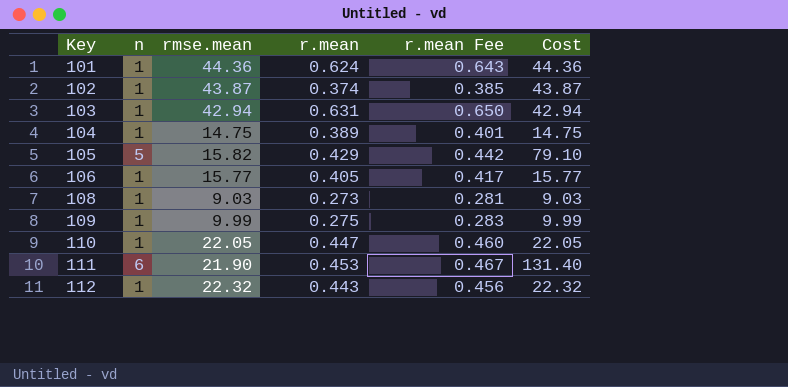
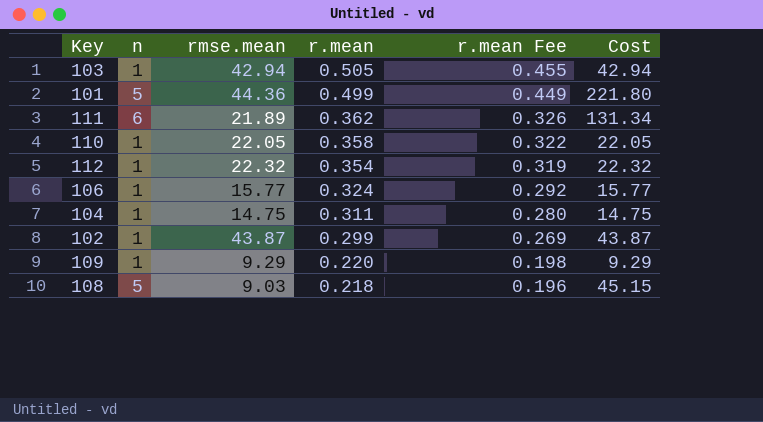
row order: Key ascending -> r.mean descending
column r.mean Fee | formula: [r.mean] * 1.03 -> [r.mean] * 0.9
row 105: 5 | 15.82 | 0.429 | 0.442 | 79.10 -> none
103 | r.mean: 0.631 -> 0.505
101 | n: 1 -> 5
101 | r.mean: 0.624 -> 0.499
101 | Cost: 44.36 -> 221.80
111 | rmse.mean: 21.90 -> 21.89
111 | r.mean: 0.453 -> 0.362
111 | Cost: 131.40 -> 131.34
110 | r.mean: 0.447 -> 0.358
112 | r.mean: 0.443 -> 0.354
106 | r.mean: 0.405 -> 0.324
104 | r.mean: 0.389 -> 0.311
102 | r.mean: 0.374 -> 0.299
109 | rmse.mean: 9.99 -> 9.29
109 | r.mean: 0.275 -> 0.220
109 | Cost: 9.99 -> 9.29
108 | n: 1 -> 5
108 | r.mean: 0.273 -> 0.218
108 | Cost: 9.03 -> 45.15

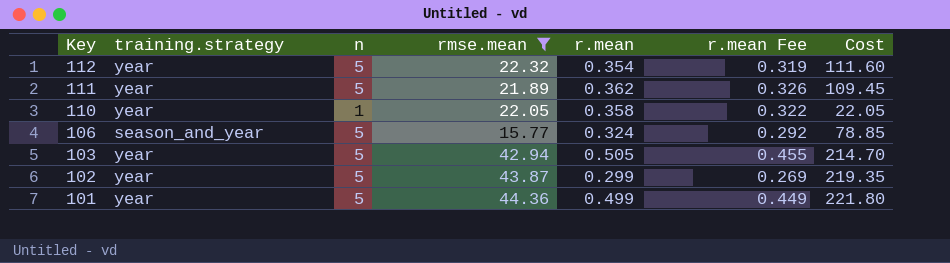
filter: none -> rmse.mean >= 15.77
row order: r.mean descending -> Key descending
column training.strategy | position: none -> 2
112 | n: 1 -> 5
112 | Cost: 22.32 -> 111.60
111 | n: 6 -> 5
111 | Cost: 131.34 -> 109.45
106 | n: 1 -> 5
106 | Cost: 15.77 -> 78.85
103 | n: 1 -> 5
103 | Cost: 42.94 -> 214.70
102 | n: 1 -> 5
102 | Cost: 43.87 -> 219.35

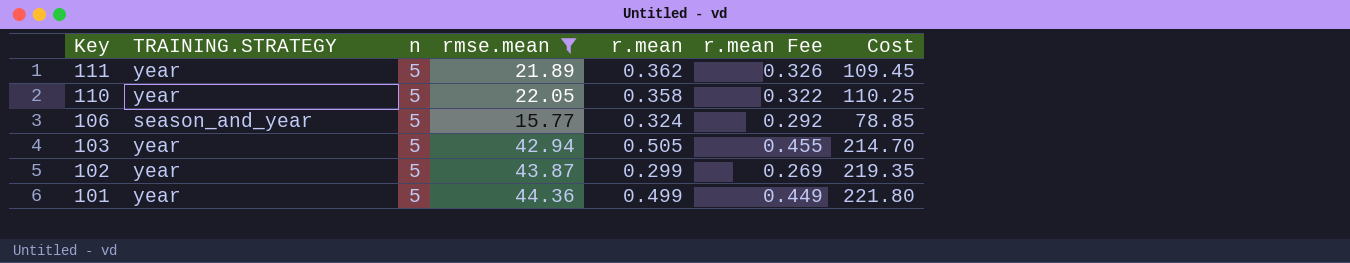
column name: training.strategy -> TRAINING.STRATEGY
row 112: year | 5 | 22.32 | 0.354 | 0.319 | 111.60 -> none
110 | n: 1 -> 5
110 | Cost: 22.05 -> 110.25

